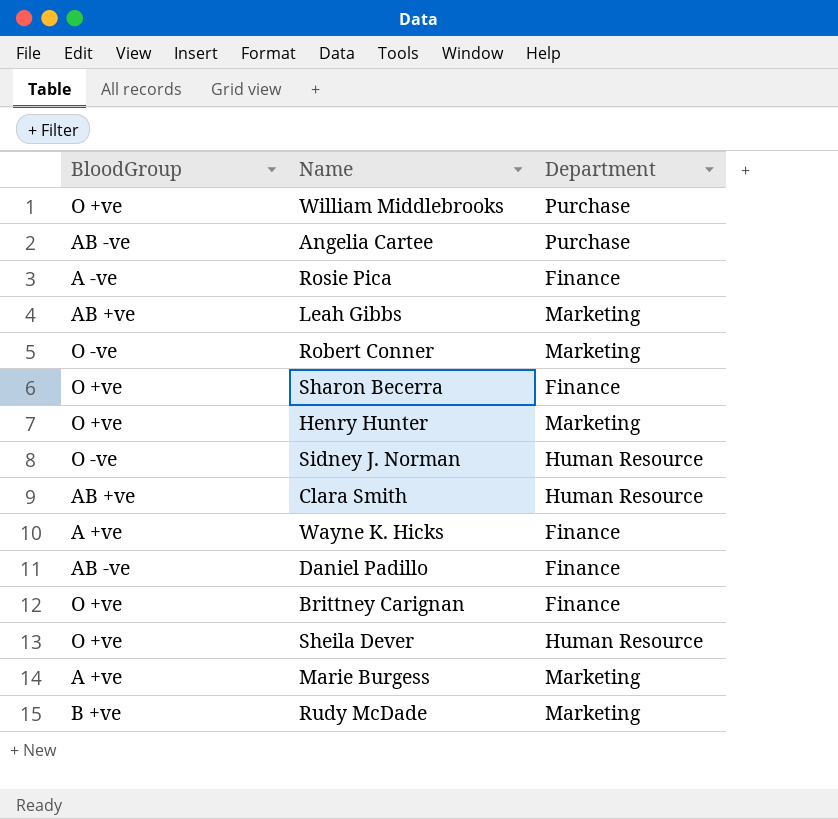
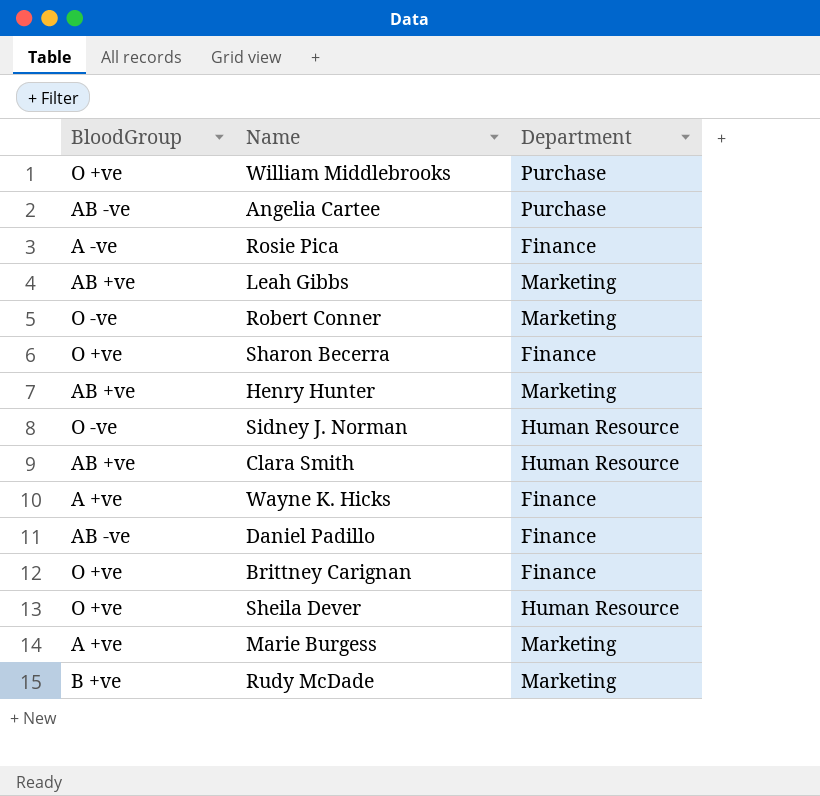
Henry Hunter | BloodGroup: O +ve -> AB +ve

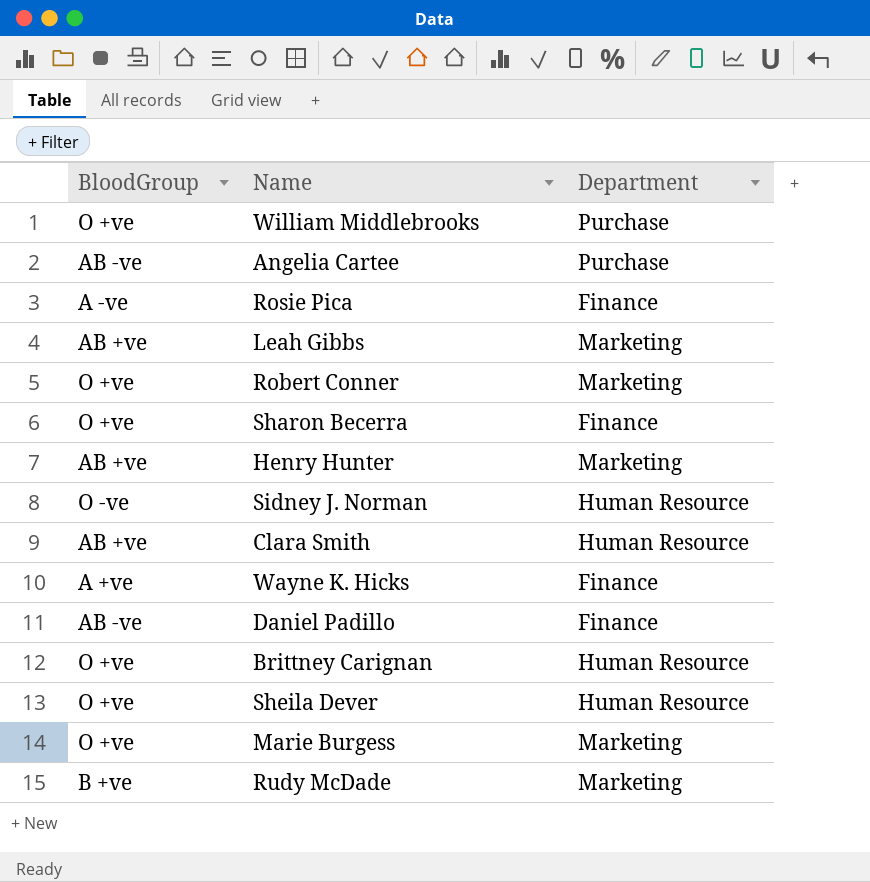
Robert Conner | BloodGroup: O -ve -> O +ve
Brittney Carignan | Department: Finance -> Human Resource
Marie Burgess | BloodGroup: A +ve -> O +ve

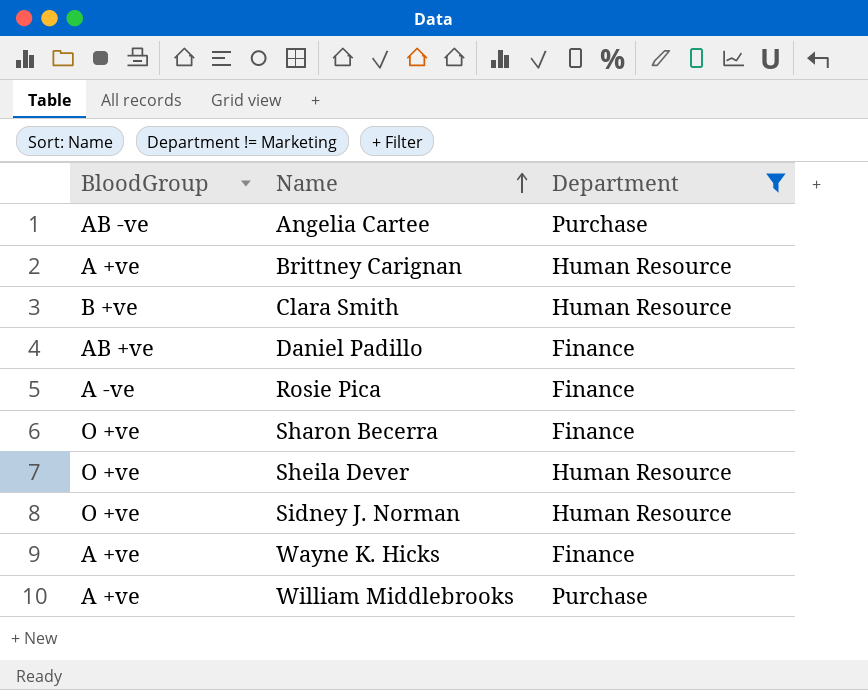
filter: none -> Department != Marketing
row order: none -> Name ascending
Brittney Carignan | BloodGroup: O +ve -> A +ve
Clara Smith | BloodGroup: AB +ve -> B +ve
Daniel Padillo | BloodGroup: AB -ve -> AB +ve
Sidney J. Norman | BloodGroup: O -ve -> O +ve
William Middlebrooks | BloodGroup: O +ve -> A +ve

